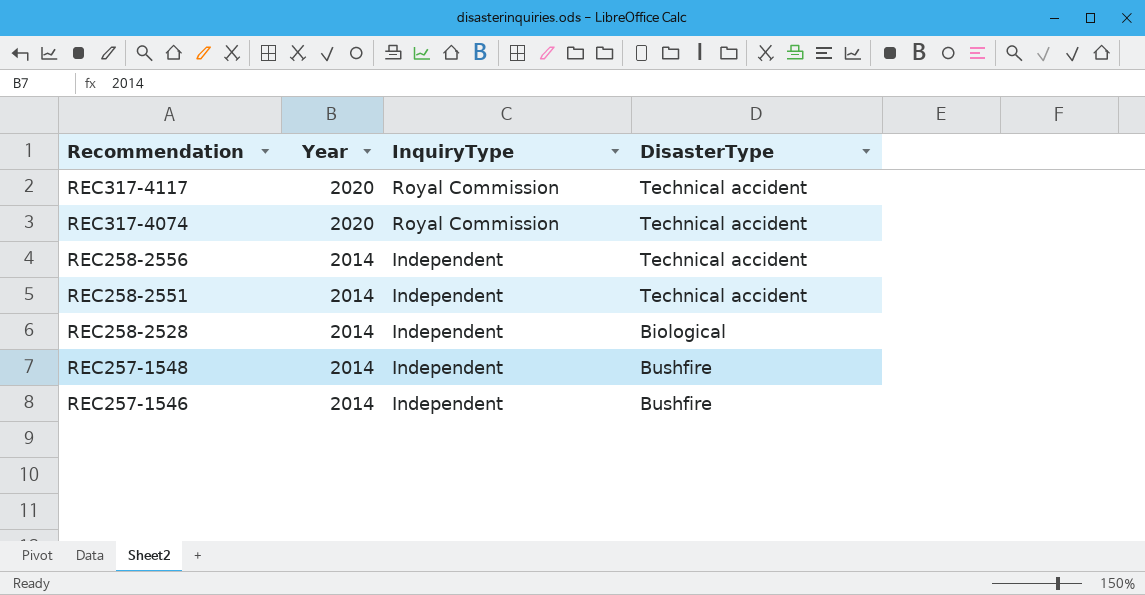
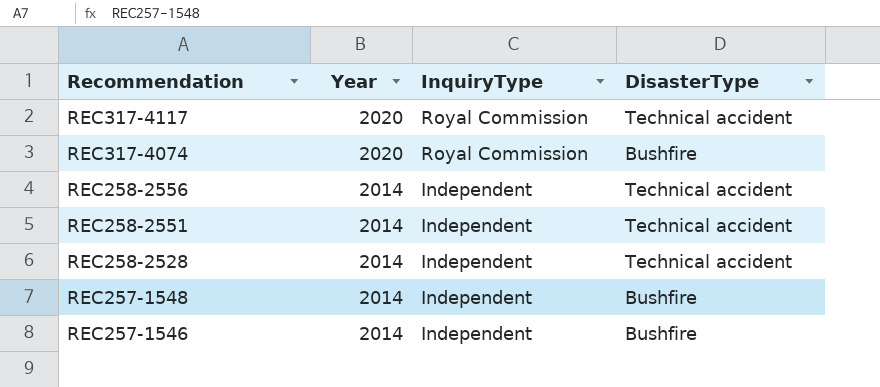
REC317-4074 | DisasterType: Technical accident -> Bushfire
REC258-2528 | DisasterType: Biological -> Technical accident

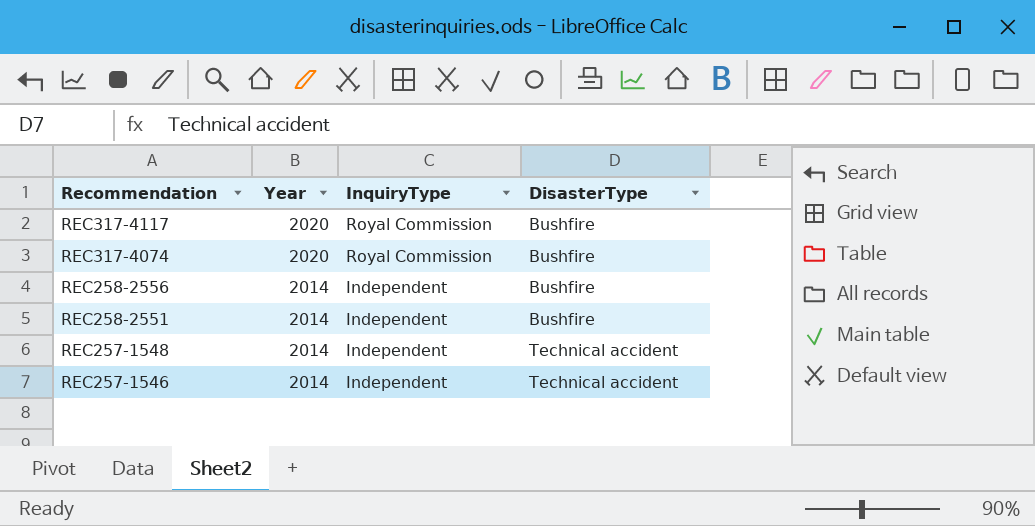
row REC258-2528: 2014 | Independent | Technical accident -> none
REC317-4117 | DisasterType: Technical accident -> Bushfire
REC258-2556 | DisasterType: Technical accident -> Bushfire
REC258-2551 | DisasterType: Technical accident -> Bushfire
REC257-1548 | DisasterType: Bushfire -> Technical accident
REC257-1546 | DisasterType: Bushfire -> Technical accident

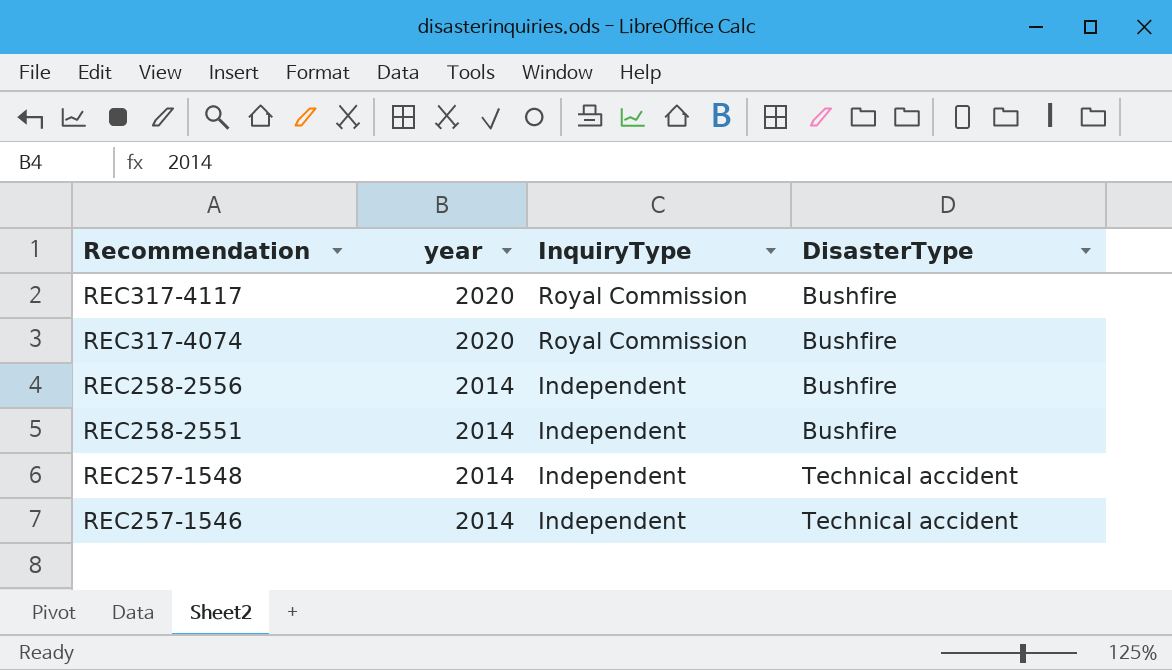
column name: Year -> year

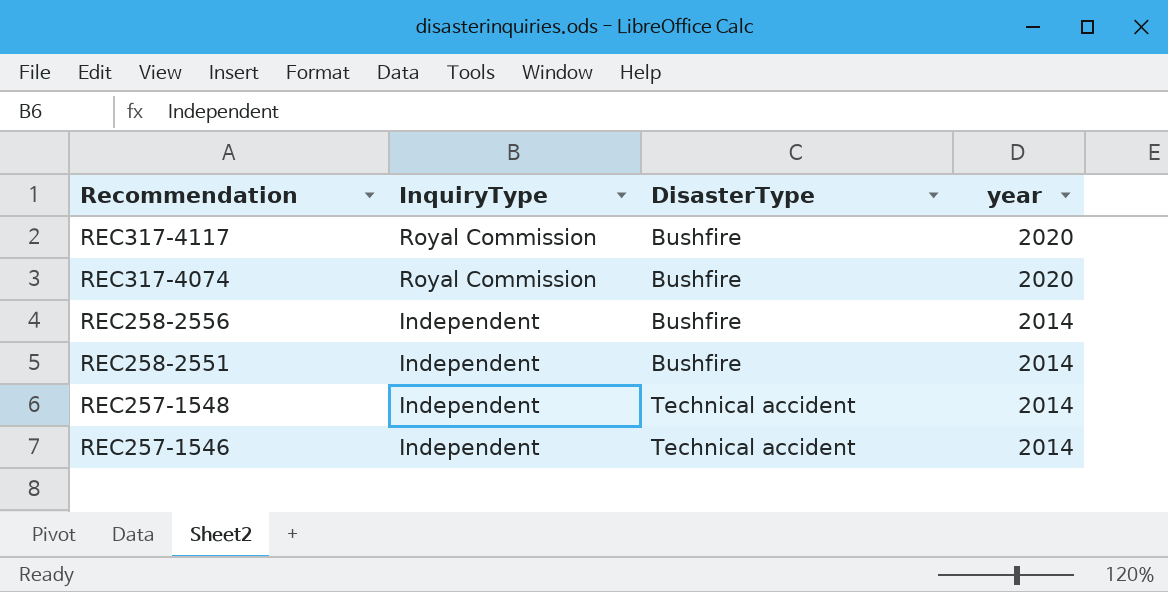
column year | position: 2 -> 4

